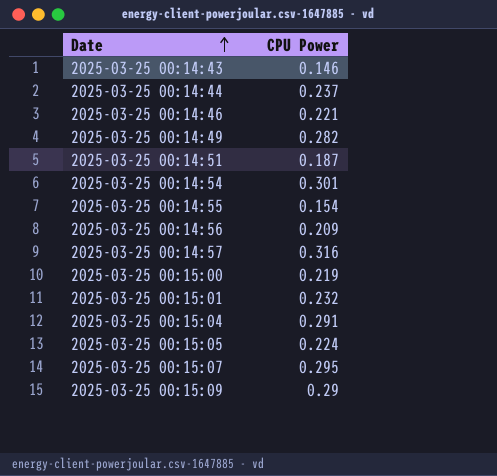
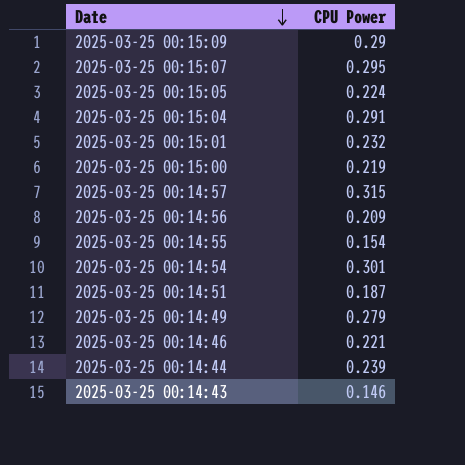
row order: Date ascending -> Date descending
2025-03-25 00:14:57 | CPU Power: 0.316 -> 0.315
2025-03-25 00:14:49 | CPU Power: 0.282 -> 0.279
2025-03-25 00:14:44 | CPU Power: 0.237 -> 0.239

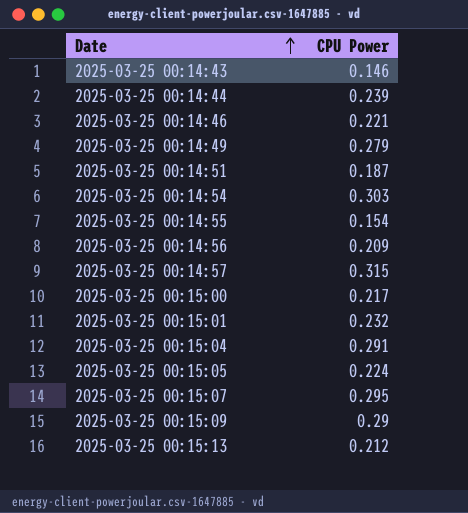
row order: Date descending -> Date ascending
2025-03-25 00:14:54 | CPU Power: 0.301 -> 0.303
2025-03-25 00:15:00 | CPU Power: 0.219 -> 0.217
row 2025-03-25 00:15:13: none -> 0.212

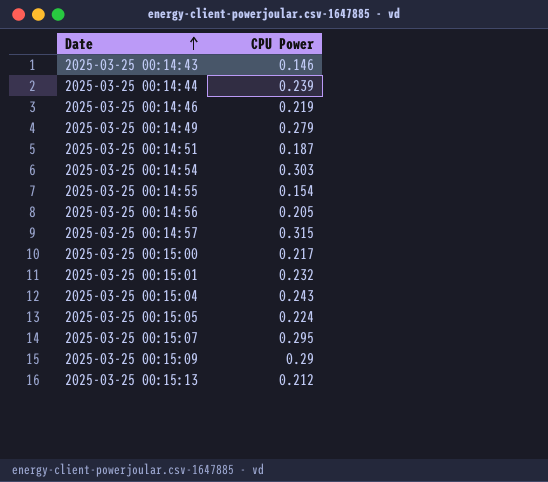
2025-03-25 00:14:46 | CPU Power: 0.221 -> 0.219
2025-03-25 00:14:56 | CPU Power: 0.209 -> 0.205
2025-03-25 00:15:04 | CPU Power: 0.291 -> 0.243

